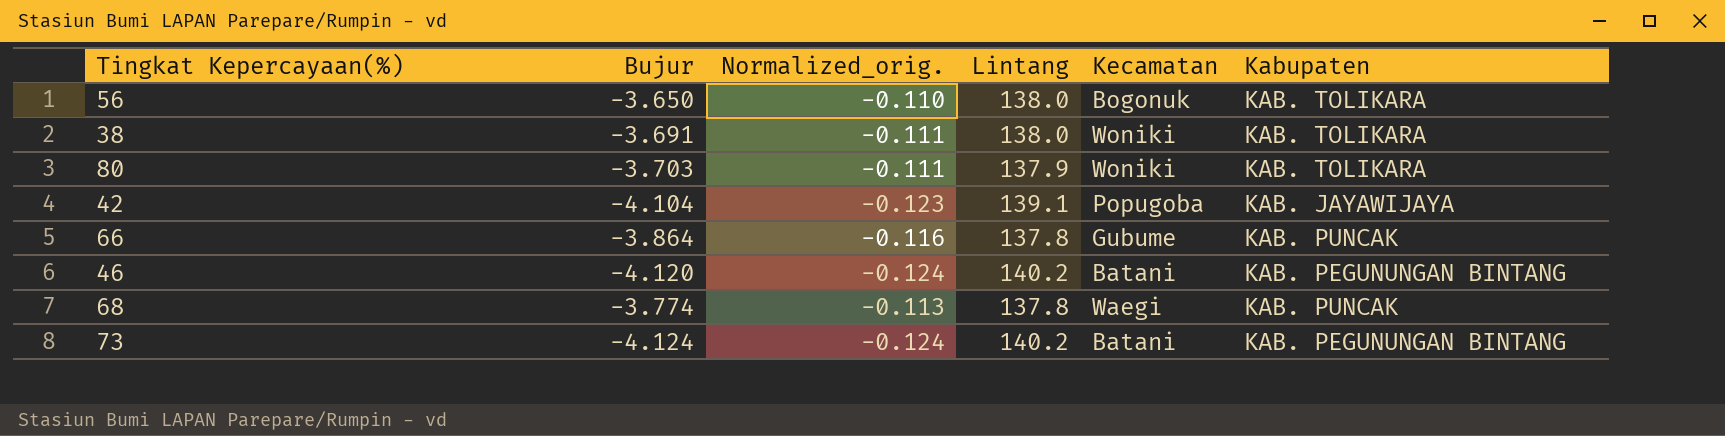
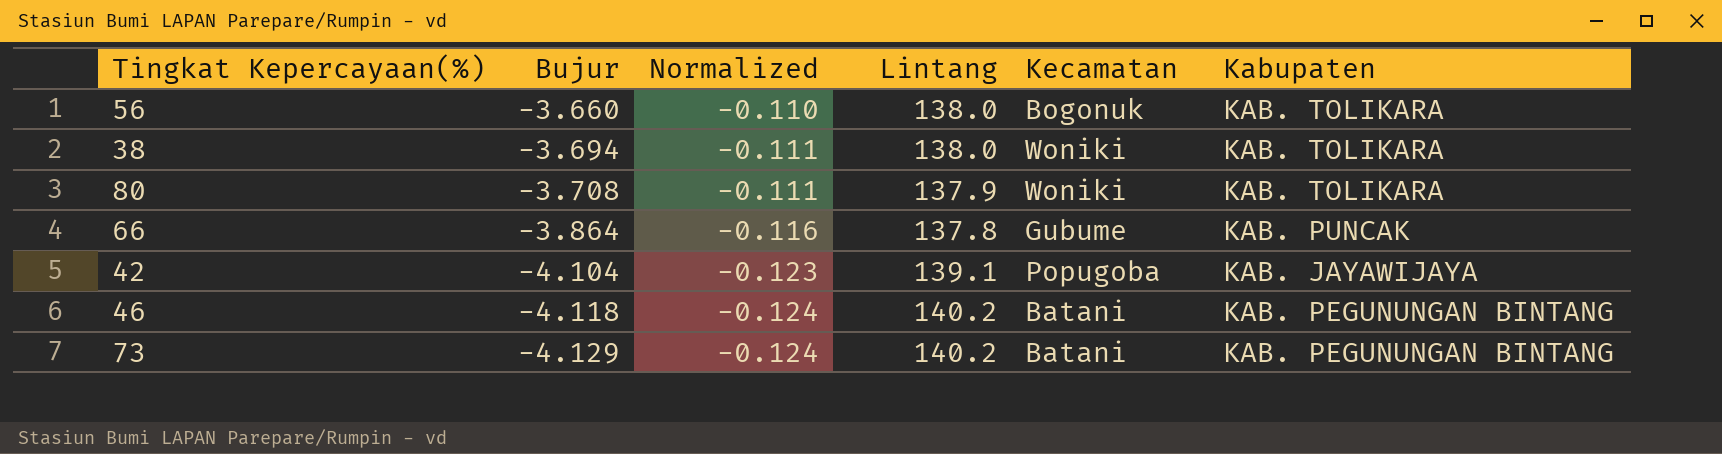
row order: none -> Bujur descending
column name: Normalized_orig. -> Normalized
row 68: -3.774 | -0.113 | 137.8 | Waegi | KAB. PUNCAK -> none
56 | Bujur: -3.650 -> -3.660
38 | Bujur: -3.691 -> -3.694
80 | Bujur: -3.703 -> -3.708
46 | Bujur: -4.120 -> -4.118
73 | Bujur: -4.124 -> -4.129

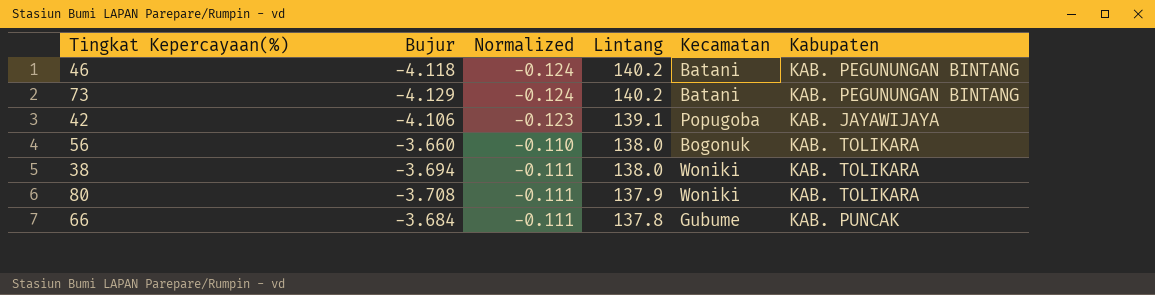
row order: Bujur descending -> Lintang descending
42 | Bujur: -4.104 -> -4.106
66 | Bujur: -3.864 -> -3.684
66 | Normalized: -0.116 -> -0.111

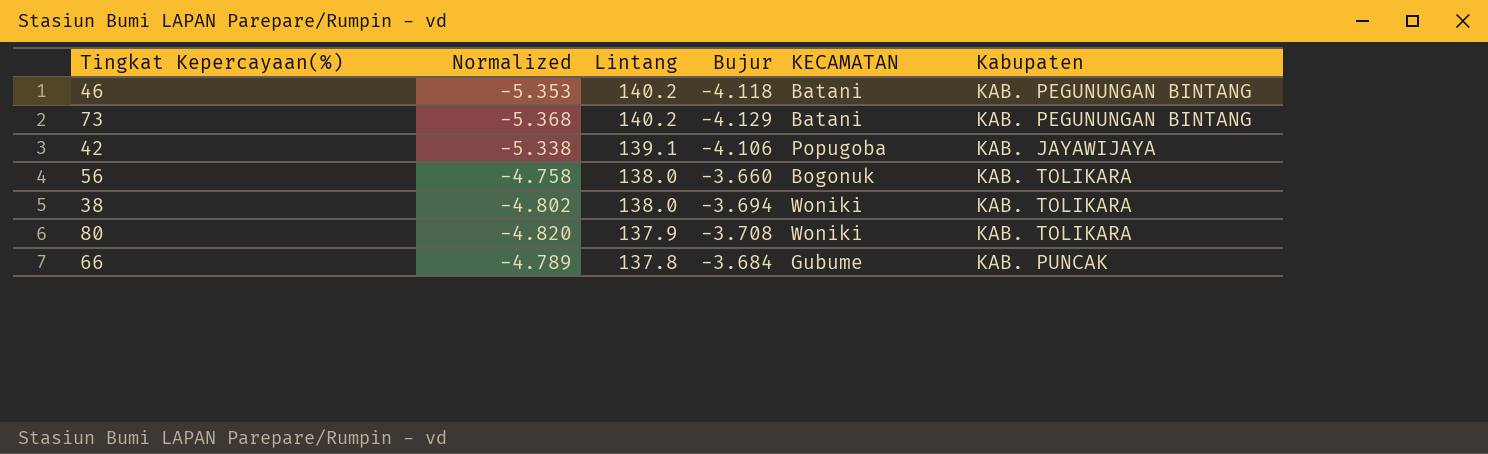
column Normalized | formula: [Bujur] * 0.03 -> [Bujur] * 1.3
column Bujur | position: 2 -> 4
column name: Kecamatan -> KECAMATAN

